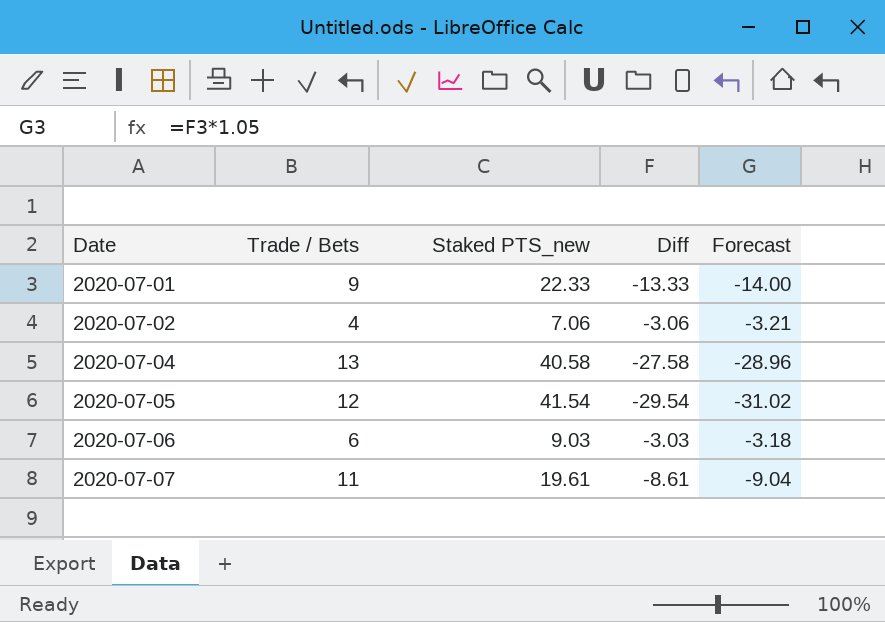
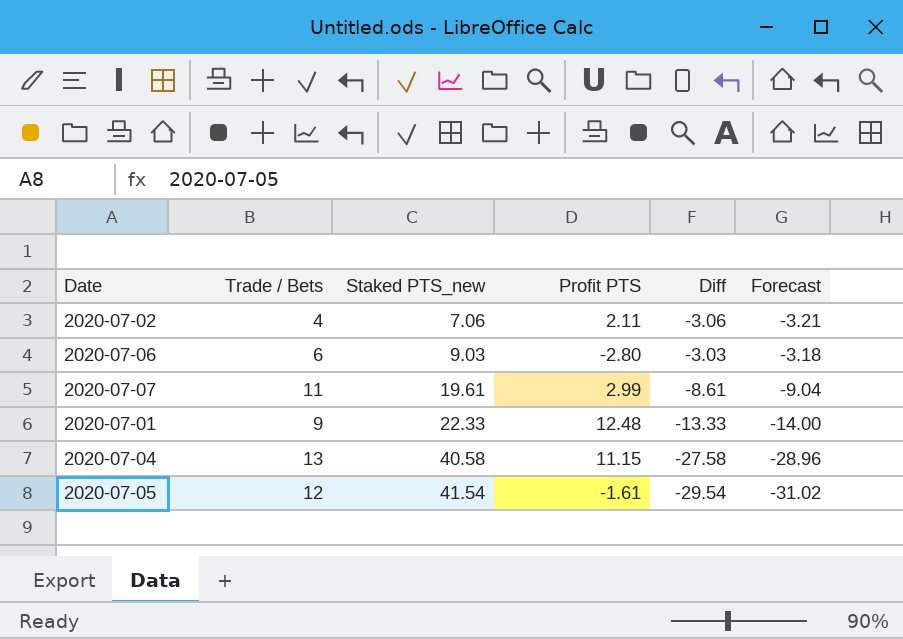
row order: Date ascending -> Staked PTS_new ascending
column Profit PTS | position: none -> 4

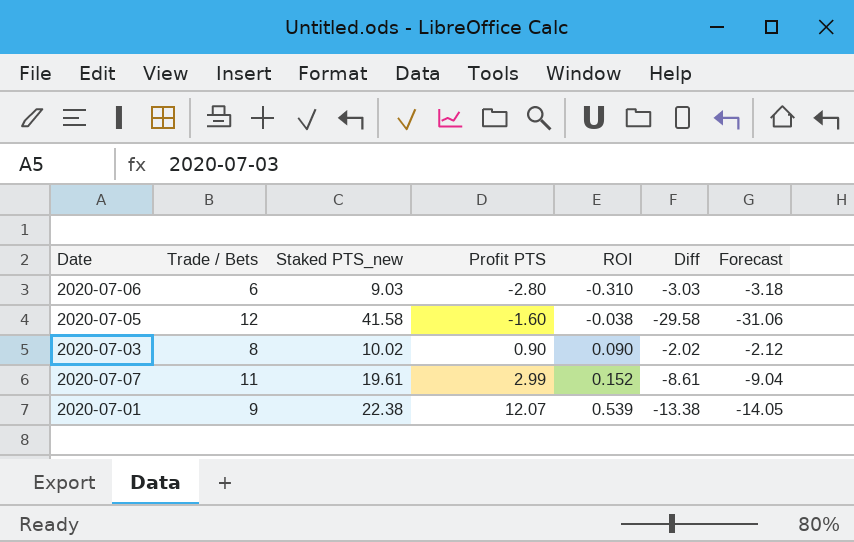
row order: Staked PTS_new ascending -> Profit PTS ascending
column ROI | formula: none -> [Profit PTS] / [Staked PTS_new]
row 2020-07-02: 4 | 7.06 | 2.11 | -3.06 | -3.21 -> none
row 2020-07-04: 13 | 40.58 | 11.15 | -27.58 | -28.96 -> none
2020-07-05 | Staked PTS_new: 41.54 -> 41.58
2020-07-05 | Profit PTS: -1.61 -> -1.60
2020-07-05 | Diff: -29.54 -> -29.58
2020-07-05 | Forecast: -31.02 -> -31.06
row 2020-07-03: none -> 8 | 10.02 | 0.90 | 0.090 | -2.02 | -2.12
2020-07-01 | Staked PTS_new: 22.33 -> 22.38
2020-07-01 | Profit PTS: 12.48 -> 12.07
2020-07-01 | Diff: -13.33 -> -13.38
2020-07-01 | Forecast: -14.00 -> -14.05

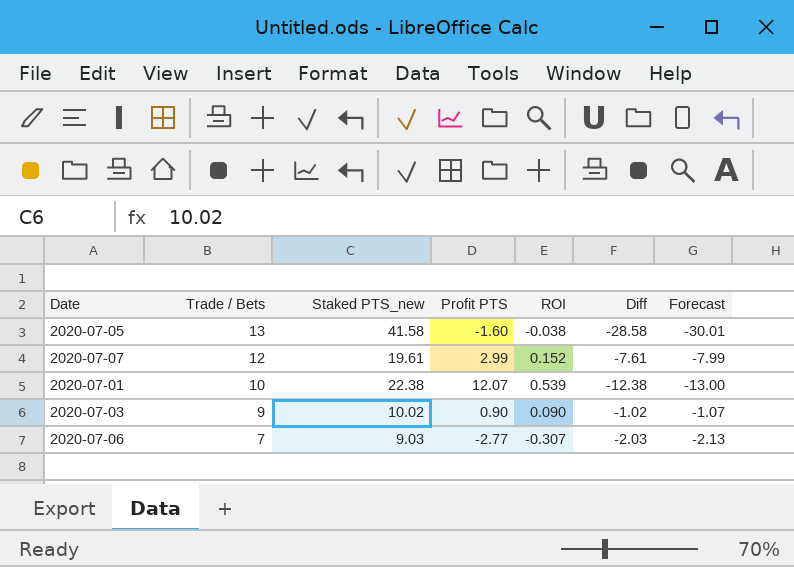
row order: Profit PTS ascending -> Trade / Bets descending
2020-07-05 | Trade / Bets: 12 -> 13
2020-07-05 | Diff: -29.58 -> -28.58
2020-07-05 | Forecast: -31.06 -> -30.01
2020-07-07 | Trade / Bets: 11 -> 12
2020-07-07 | Diff: -8.61 -> -7.61
2020-07-07 | Forecast: -9.04 -> -7.99
2020-07-01 | Trade / Bets: 9 -> 10
2020-07-01 | Diff: -13.38 -> -12.38
2020-07-01 | Forecast: -14.05 -> -13.00
2020-07-03 | Trade / Bets: 8 -> 9
2020-07-03 | Diff: -2.02 -> -1.02
2020-07-03 | Forecast: -2.12 -> -1.07
2020-07-06 | Trade / Bets: 6 -> 7
2020-07-06 | Profit PTS: -2.80 -> -2.77
2020-07-06 | ROI: -0.310 -> -0.307
2020-07-06 | Diff: -3.03 -> -2.03
2020-07-06 | Forecast: -3.18 -> -2.13

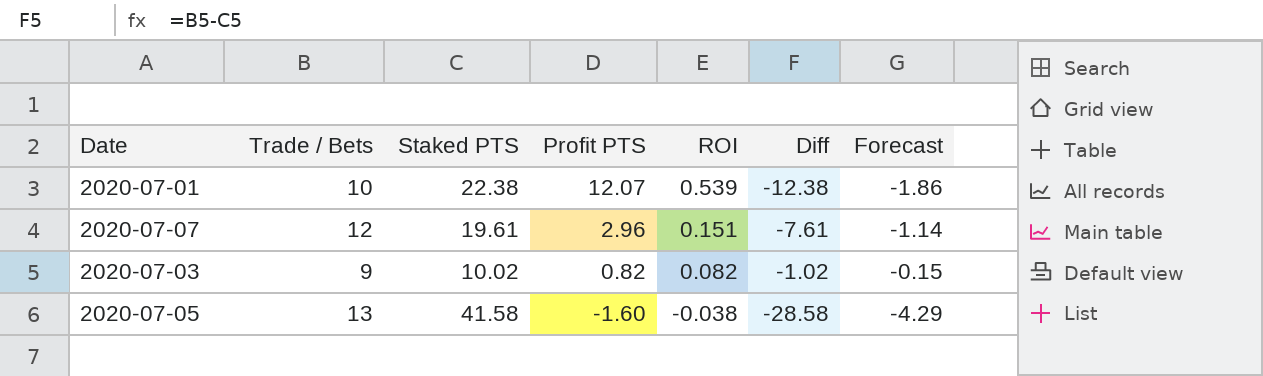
row order: Trade / Bets descending -> Profit PTS descending
column name: Staked PTS_new -> Staked PTS
column Forecast | formula: [Diff] * 1.05 -> [Diff] * 0.15
row 2020-07-06: 7 | 9.03 | -2.77 | -0.307 | -2.03 | -2.13 -> none
2020-07-07 | Profit PTS: 2.99 -> 2.96
2020-07-07 | ROI: 0.152 -> 0.151
2020-07-03 | Profit PTS: 0.90 -> 0.82
2020-07-03 | ROI: 0.090 -> 0.082

